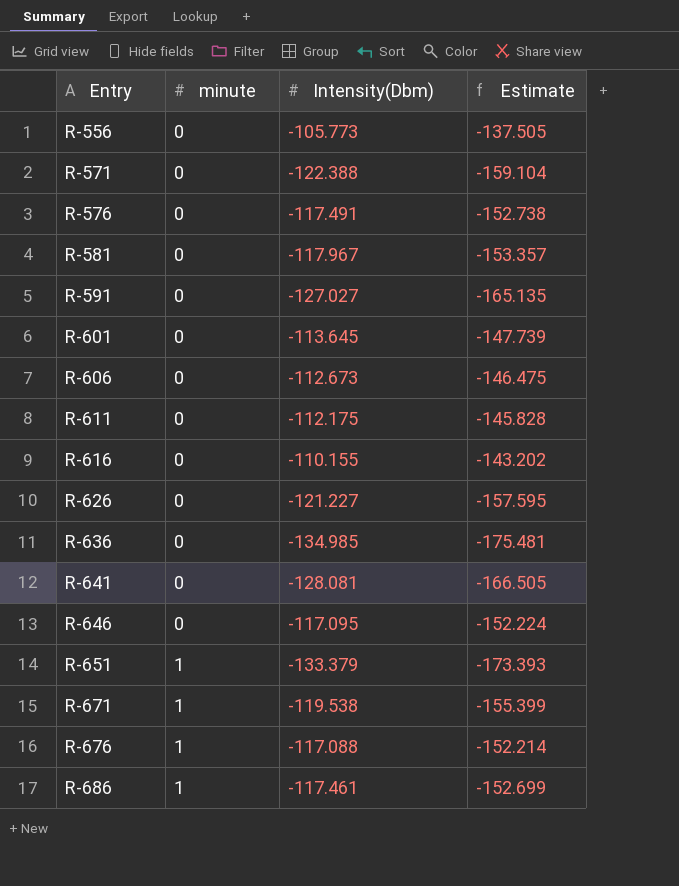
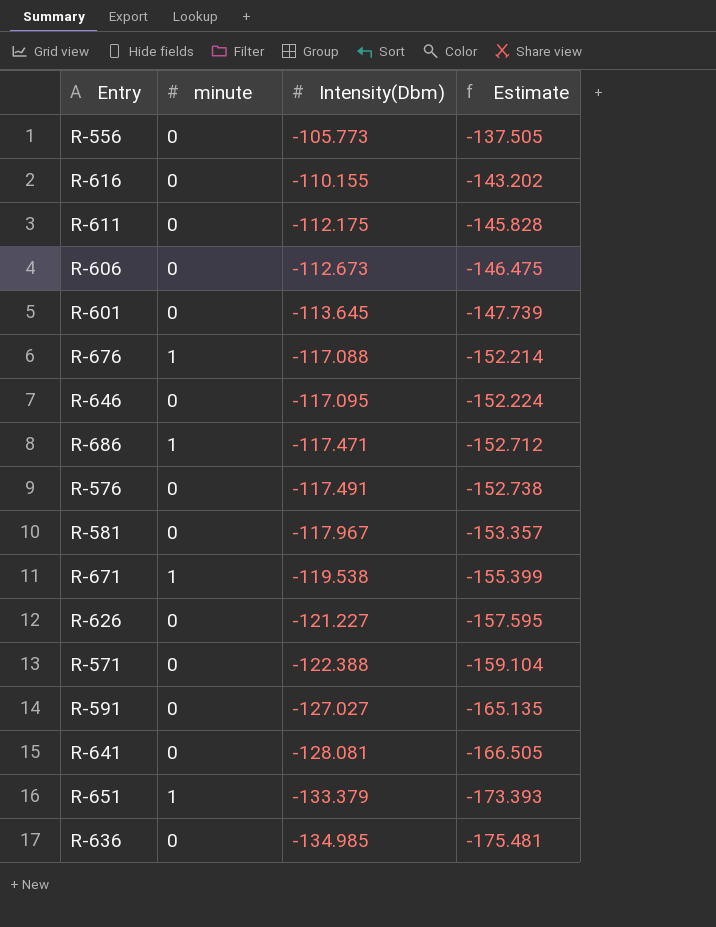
row order: Entry ascending -> Intensity(Dbm) descending
R-686 | Intensity(Dbm): -117.461 -> -117.471
R-686 | Estimate: -152.699 -> -152.712

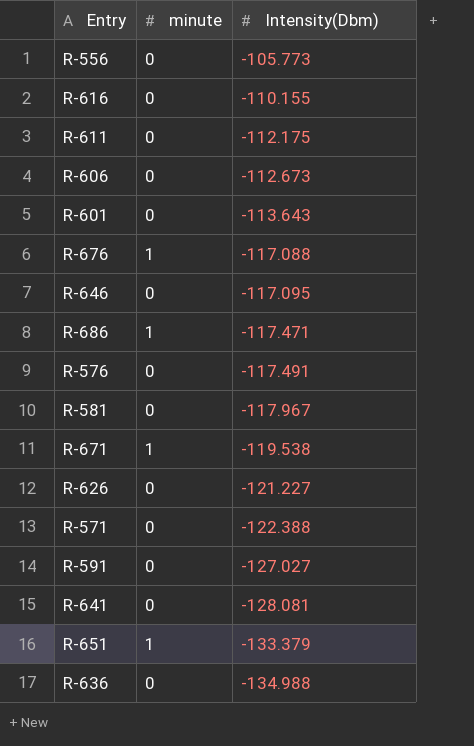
column Estimate | formula: [Intensity(Dbm)] * 1.3 -> none
R-601 | Intensity(Dbm): -113.645 -> -113.643
R-636 | Intensity(Dbm): -134.985 -> -134.988

